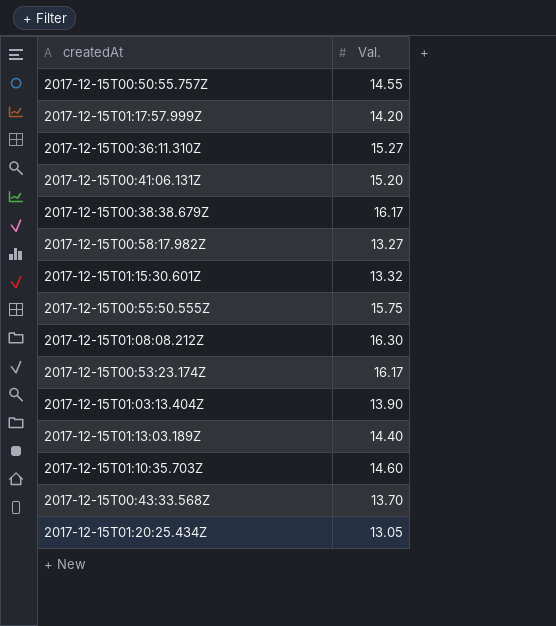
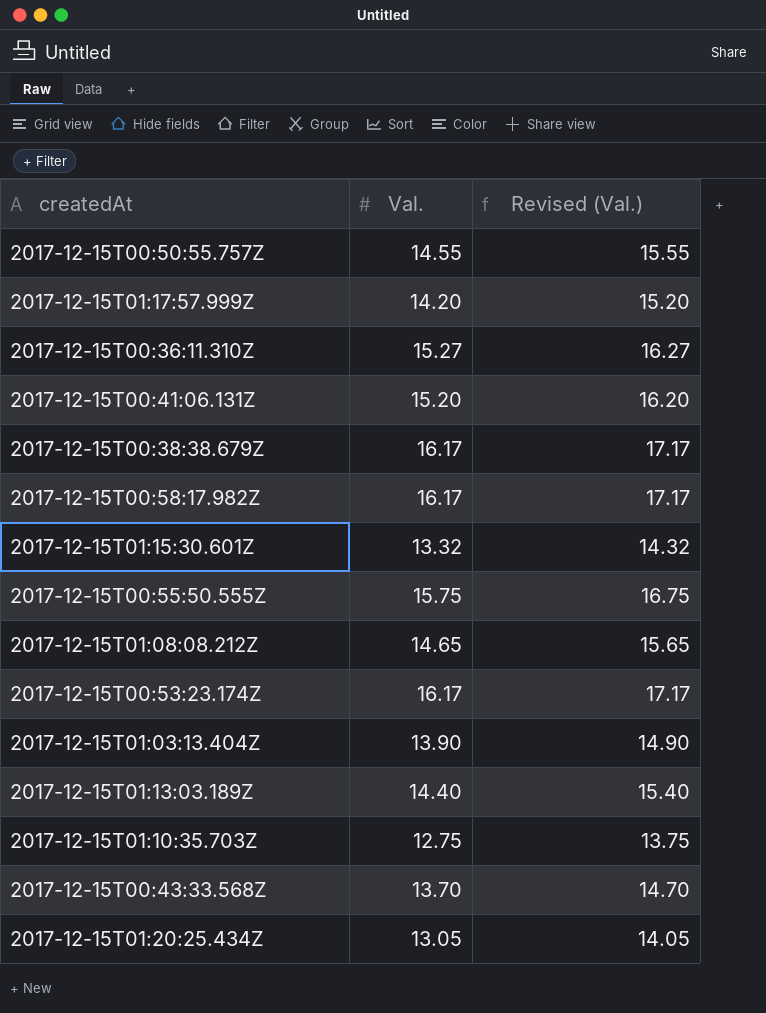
column Revised (Val.) | formula: none -> [Val.] + 1
2017-12-15T00:58:17.982Z | Val.: 13.27 -> 16.17
2017-12-15T01:08:08.212Z | Val.: 16.30 -> 14.65
2017-12-15T01:10:35.703Z | Val.: 14.60 -> 12.75

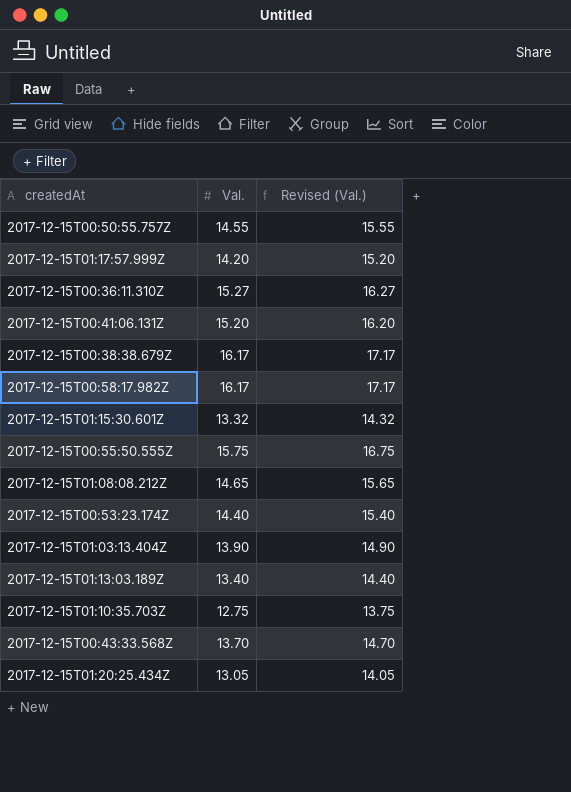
2017-12-15T00:53:23.174Z | Val.: 16.17 -> 14.40
2017-12-15T00:53:23.174Z | Revised (Val.): 17.17 -> 15.40
2017-12-15T01:13:03.189Z | Val.: 14.40 -> 13.40
2017-12-15T01:13:03.189Z | Revised (Val.): 15.40 -> 14.40

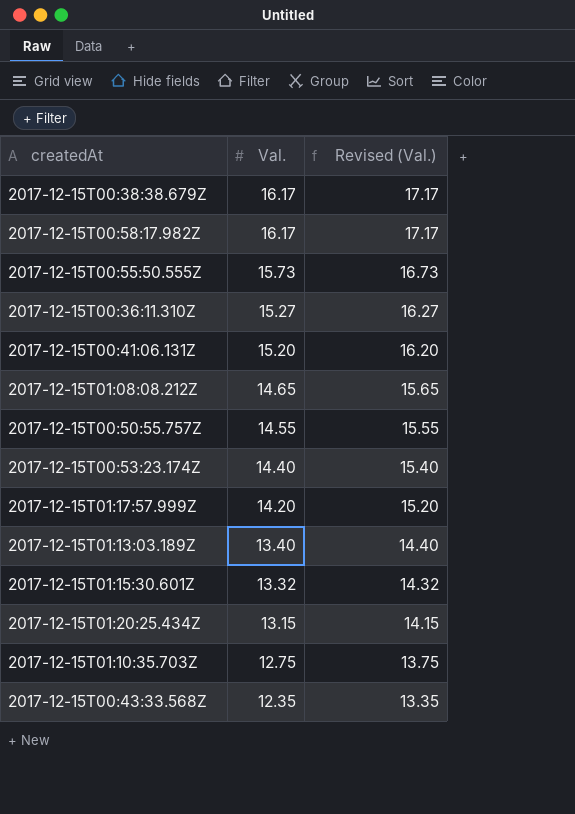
row order: none -> Val. descending
row 2017-12-15T01:03:13.404Z: 13.90 | 14.90 -> none
2017-12-15T00:55:50.555Z | Val.: 15.75 -> 15.73
2017-12-15T00:55:50.555Z | Revised (Val.): 16.75 -> 16.73
2017-12-15T01:20:25.434Z | Val.: 13.05 -> 13.15
2017-12-15T01:20:25.434Z | Revised (Val.): 14.05 -> 14.15
2017-12-15T00:43:33.568Z | Val.: 13.70 -> 12.35
2017-12-15T00:43:33.568Z | Revised (Val.): 14.70 -> 13.35

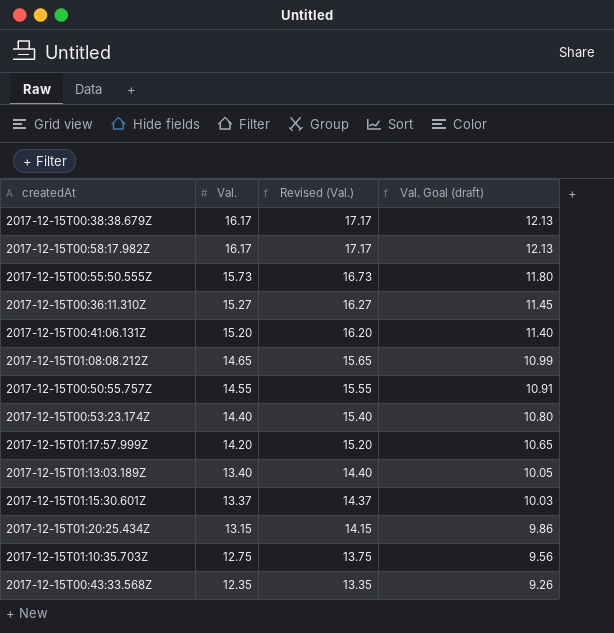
column Val. Goal (draft) | formula: none -> [Val.] * 0.75
2017-12-15T01:15:30.601Z | Val.: 13.32 -> 13.37
2017-12-15T01:15:30.601Z | Revised (Val.): 14.32 -> 14.37

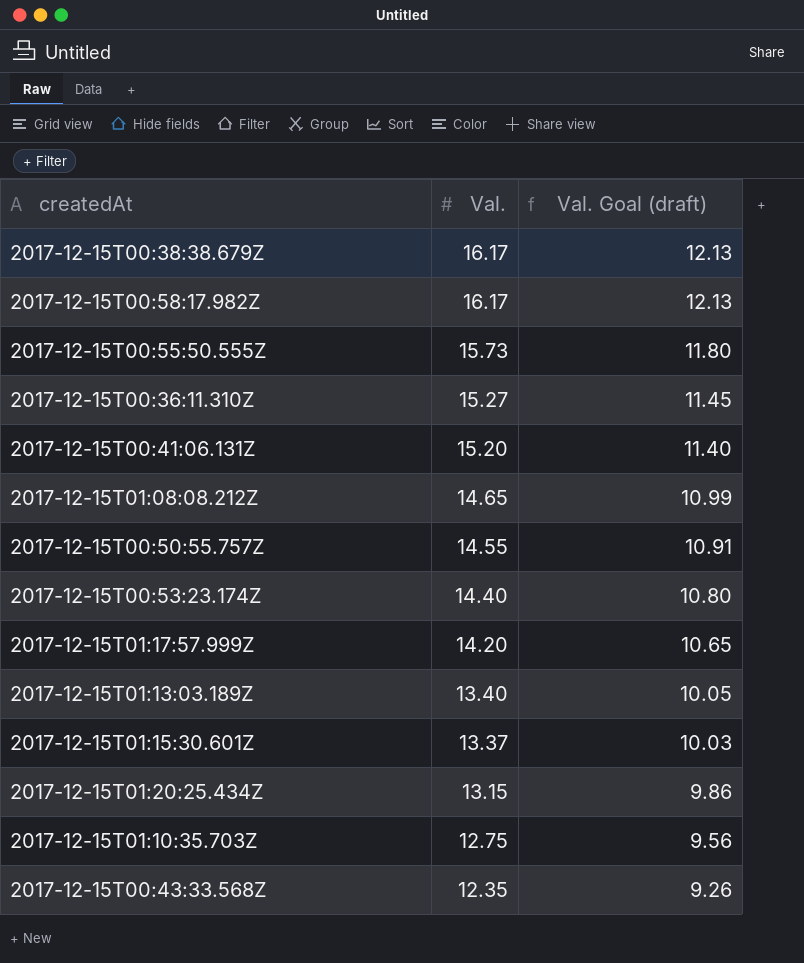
column Revised (Val.) | formula: [Val.] + 1 -> none

